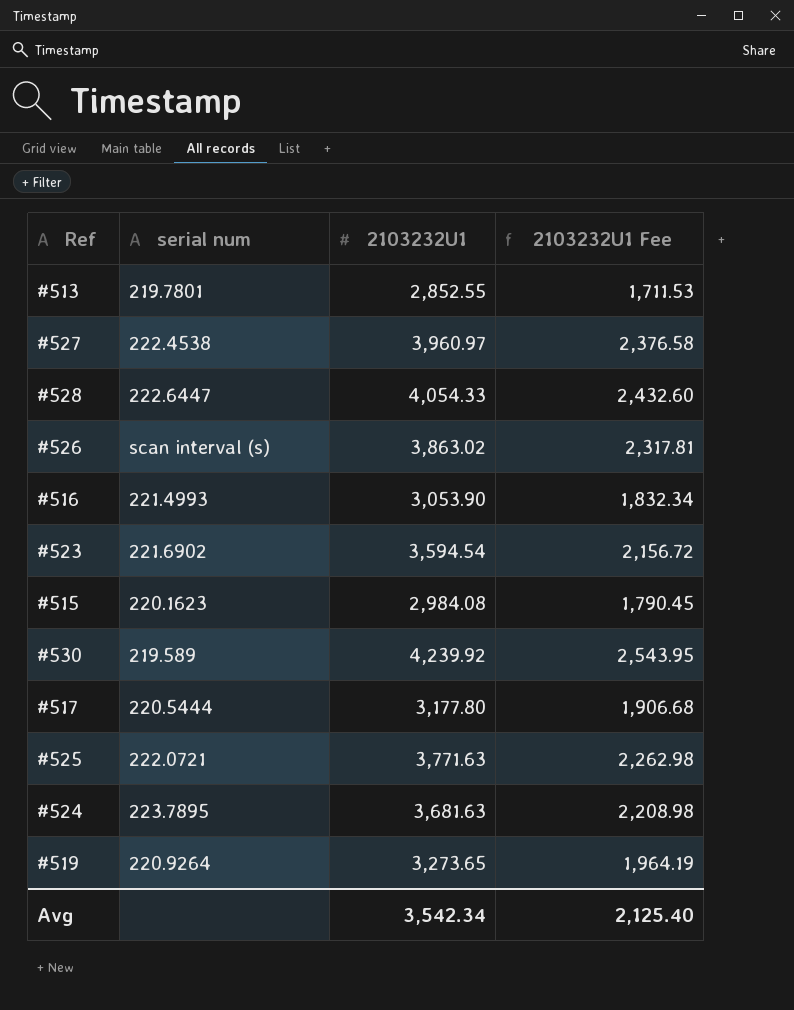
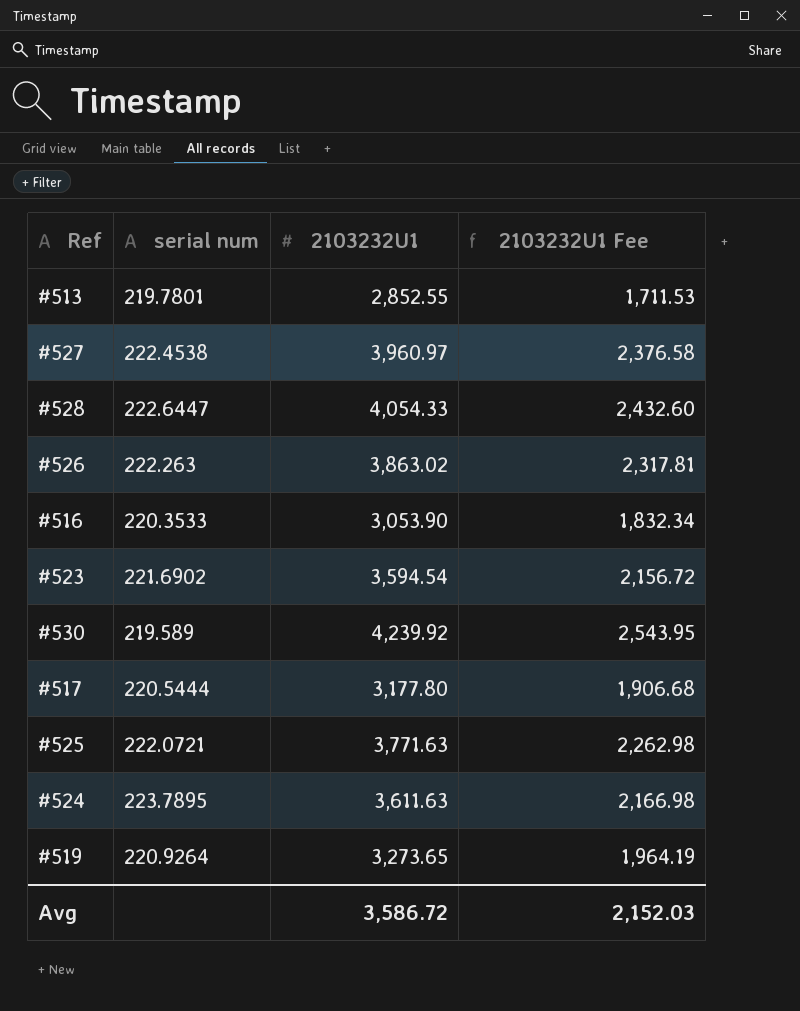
row #515: 220.1623 | 2,984.08 | 1,790.45 -> none
#526 | serial num: scan interval (s) -> 222.263
#516 | serial num: 221.4993 -> 220.3533
#524 | 2103232U1: 3,681.63 -> 3,611.63
#524 | 2103232U1 Fee: 2,208.98 -> 2,166.98
Avg | 2103232U1: 3,542.34 -> 3,586.72
Avg | 2103232U1 Fee: 2,125.40 -> 2,152.03

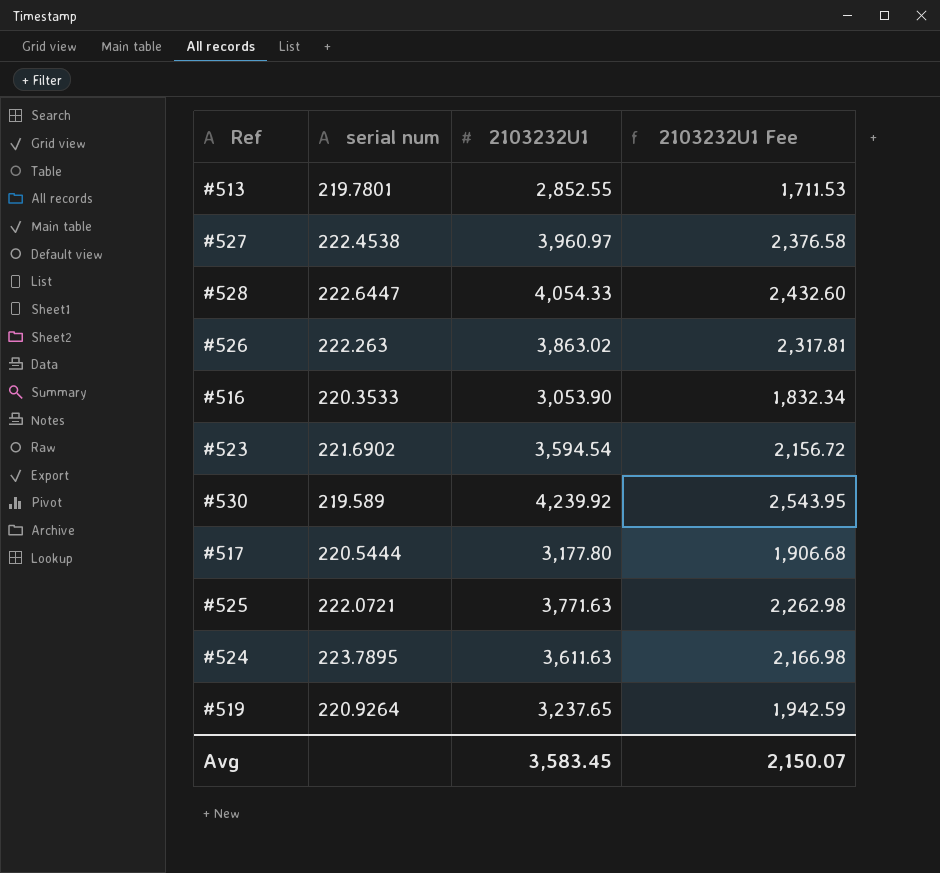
#519 | 2103232U1: 3,273.65 -> 3,237.65
#519 | 2103232U1 Fee: 1,964.19 -> 1,942.59
Avg | 2103232U1: 3,586.72 -> 3,583.45
Avg | 2103232U1 Fee: 2,152.03 -> 2,150.07

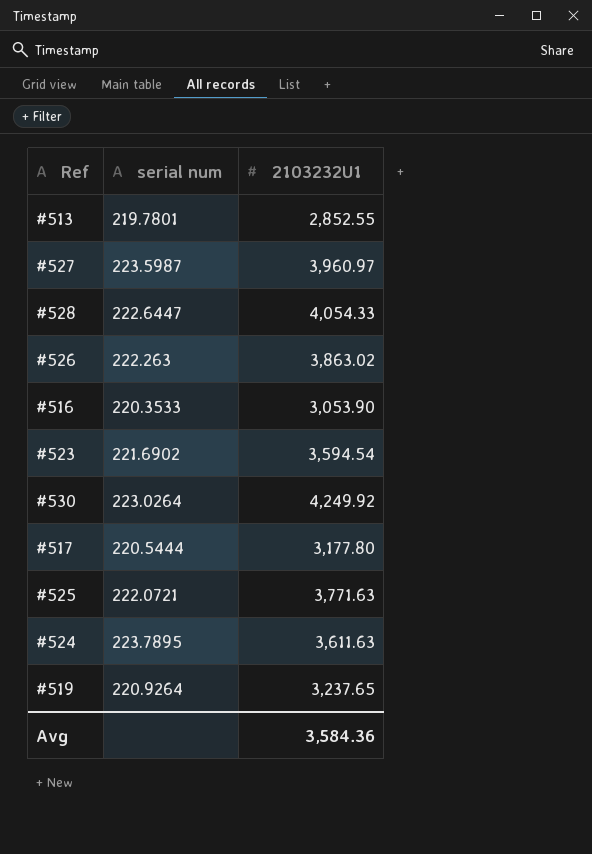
column 2103232U1 Fee | formula: [2103232U1] * 0.6 -> none
#527 | serial num: 222.4538 -> 223.5987
#530 | serial num: 219.589 -> 223.0264
#530 | 2103232U1: 4,239.92 -> 4,249.92
Avg | 2103232U1: 3,583.45 -> 3,584.36

